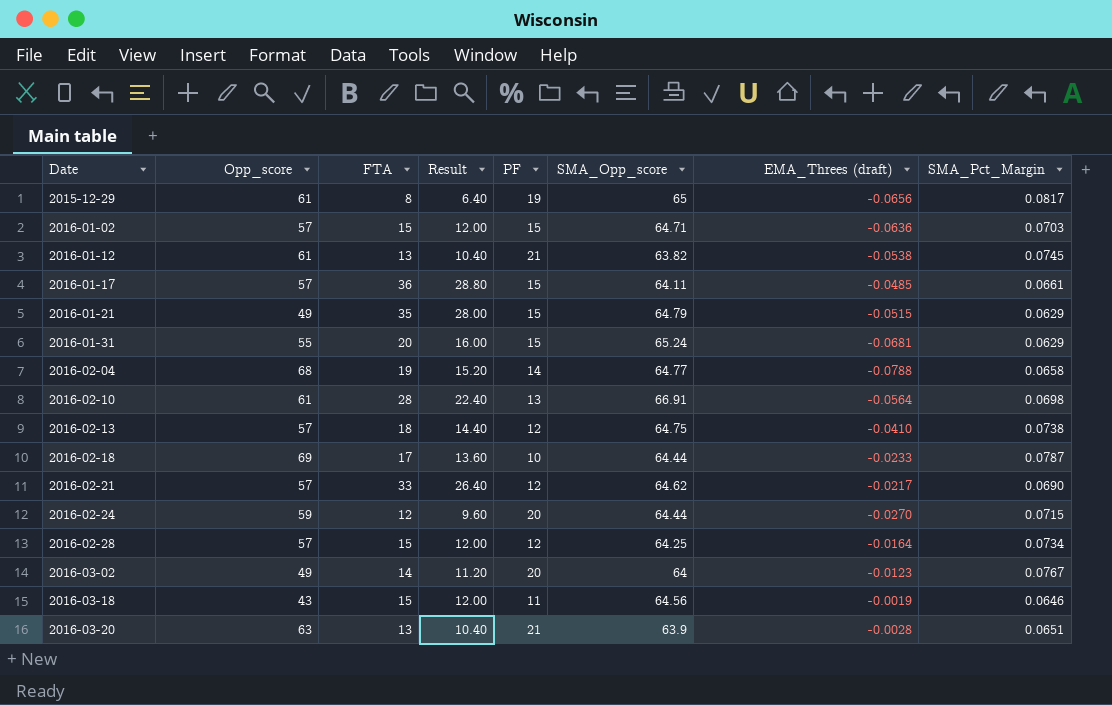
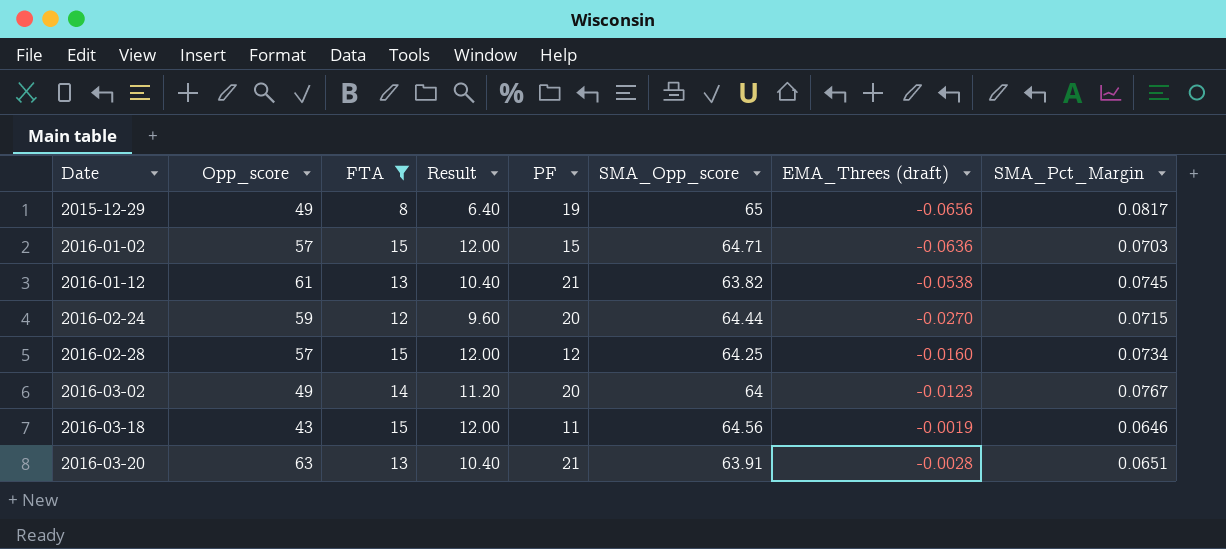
filter: none -> FTA <= 15
2015-12-29 | Opp_score: 61 -> 49
2016-02-28 | EMA_Threes (draft): -0.0164 -> -0.0160
2016-03-20 | SMA_Opp_score: 63.9 -> 63.91

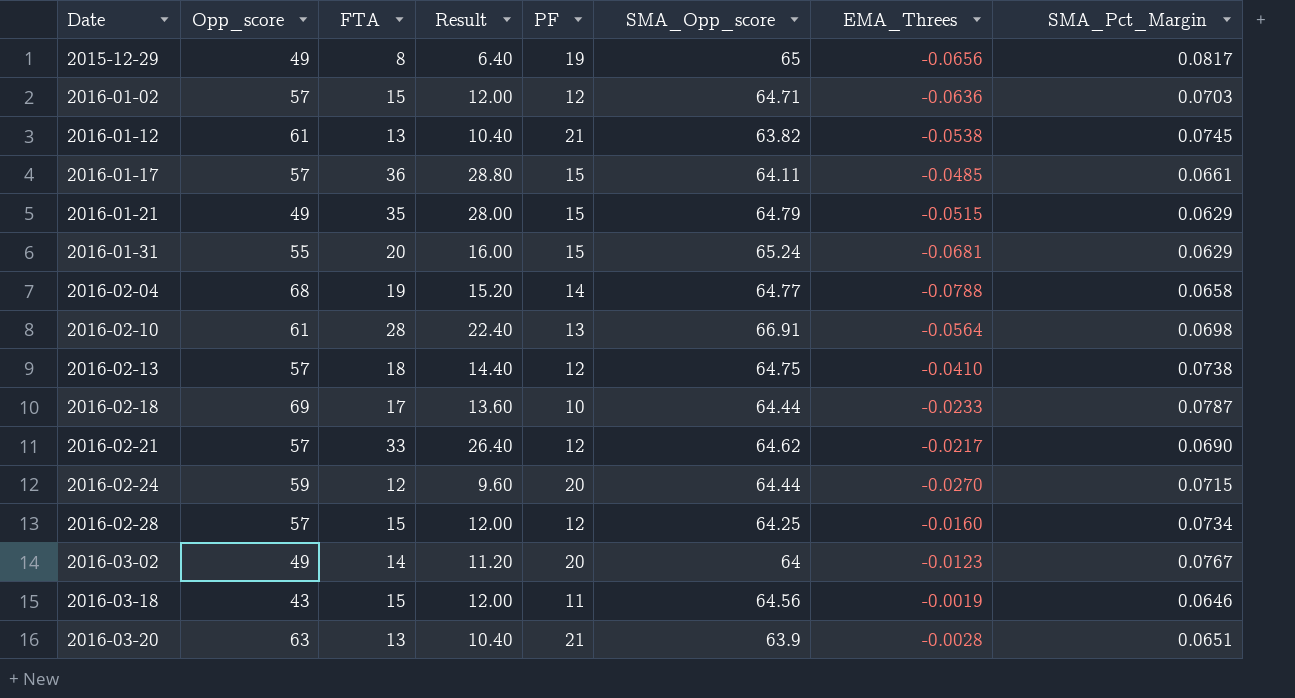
filter: FTA <= 15 -> none
column name: EMA_Threes (draft) -> EMA_Threes
2016-01-02 | PF: 15 -> 12
2016-03-20 | SMA_Opp_score: 63.91 -> 63.9

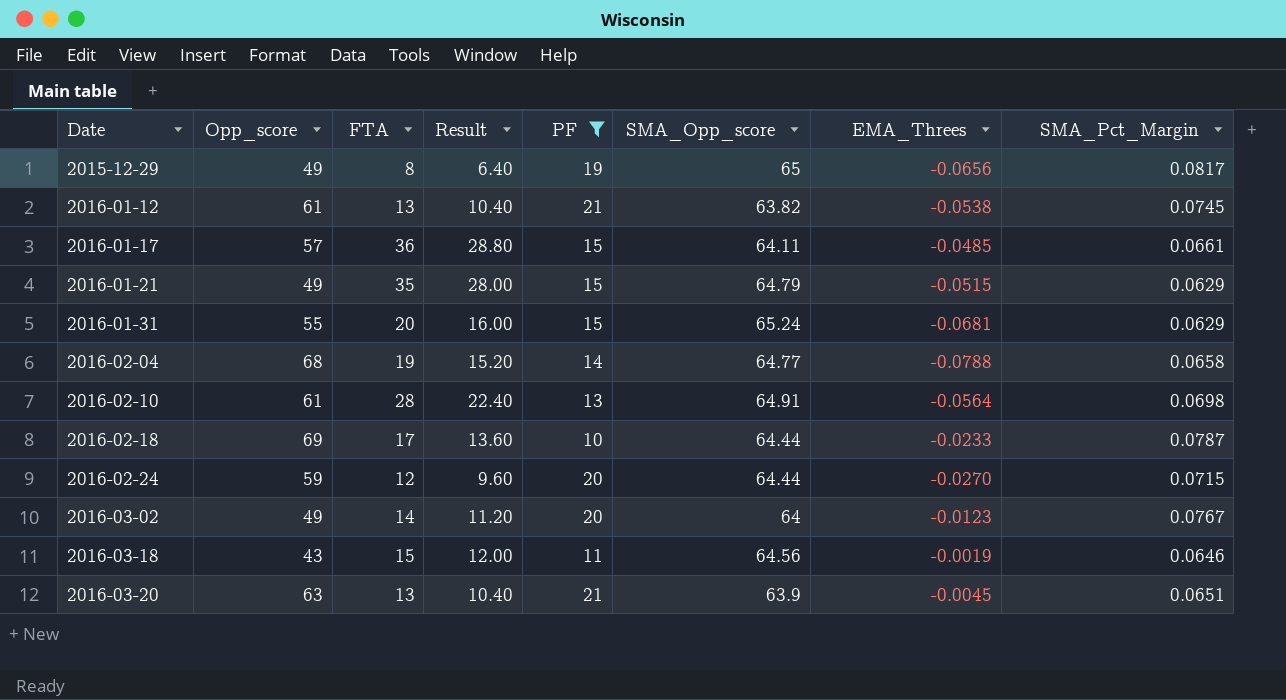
filter: none -> PF != 12
2016-02-10 | SMA_Opp_score: 66.91 -> 64.91
2016-03-20 | EMA_Threes: -0.0028 -> -0.0045

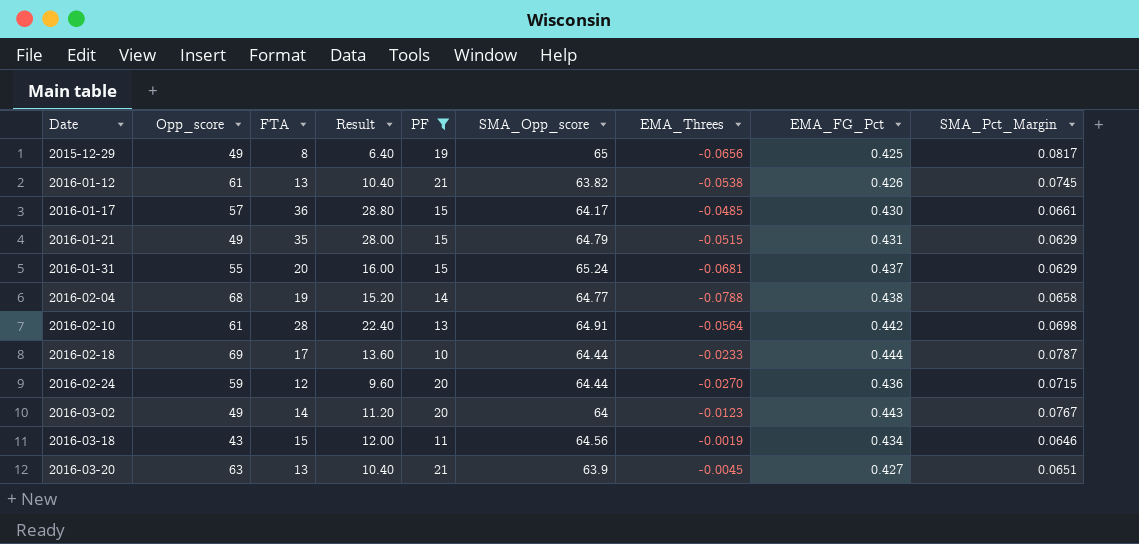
column EMA_FG_Pct | position: none -> 8
2016-01-17 | SMA_Opp_score: 64.11 -> 64.17

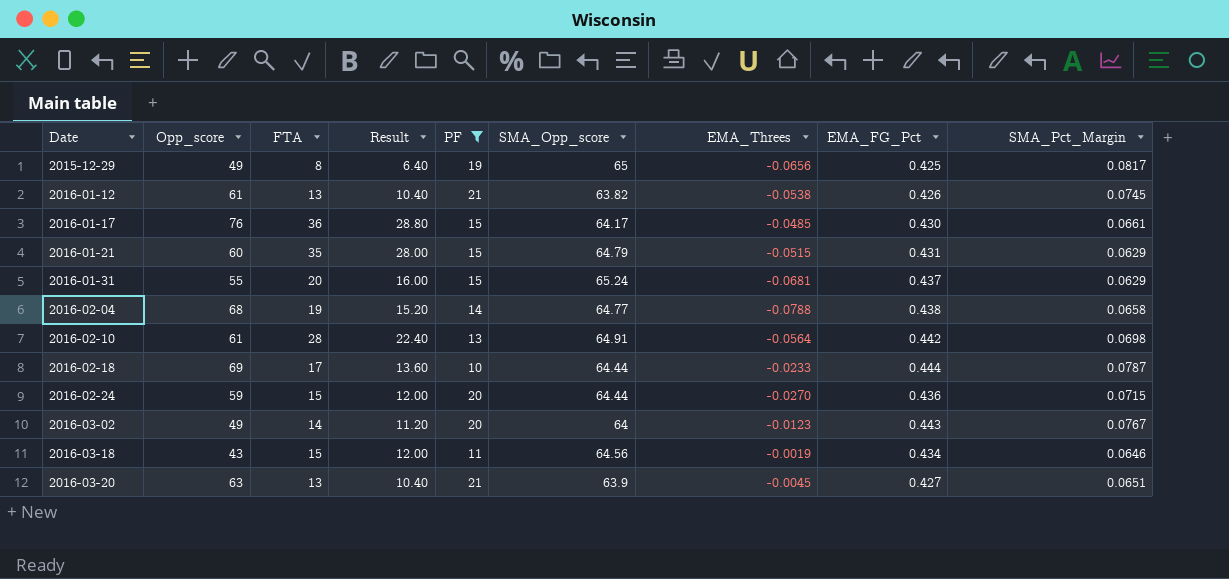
2016-01-17 | Opp_score: 57 -> 76
2016-01-21 | Opp_score: 49 -> 60
2016-02-24 | FTA: 12 -> 15
2016-02-24 | Result: 9.60 -> 12.00

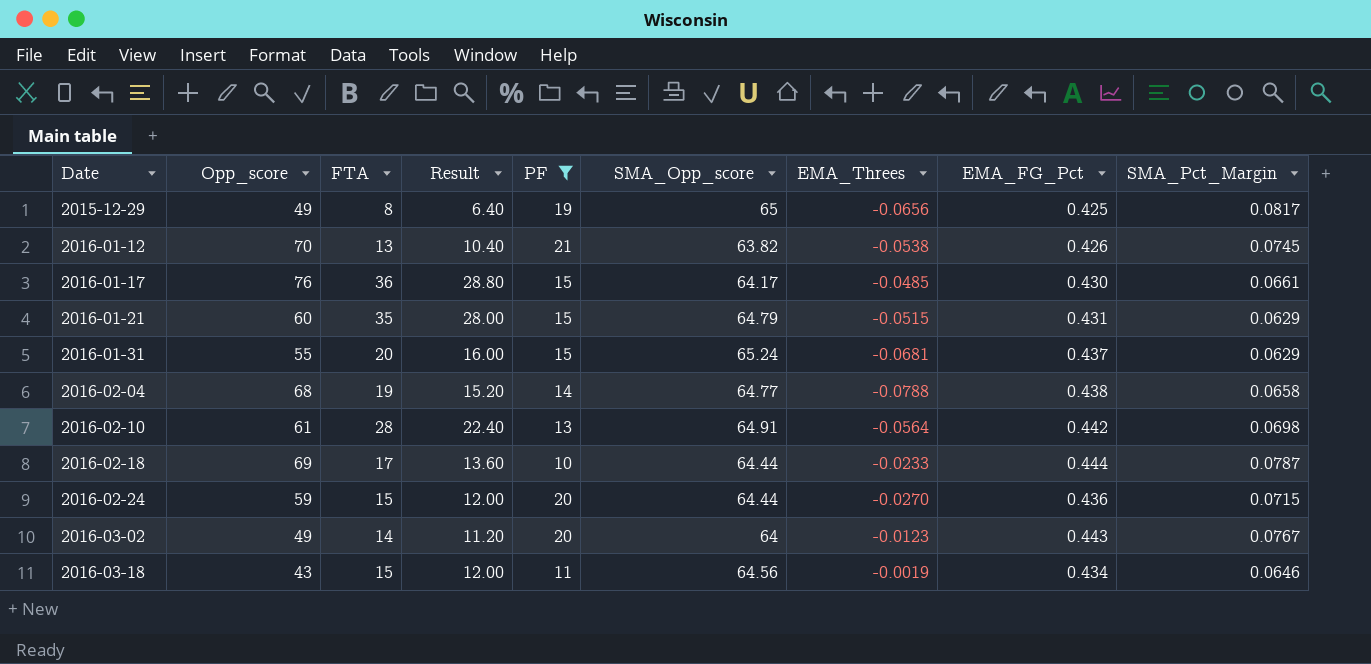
row 2016-03-20: 63 | 13 | 10.40 | 21 | 63.9 | -0.0045 | 0.427 | 0.0651 -> none
2016-01-12 | Opp_score: 61 -> 70

